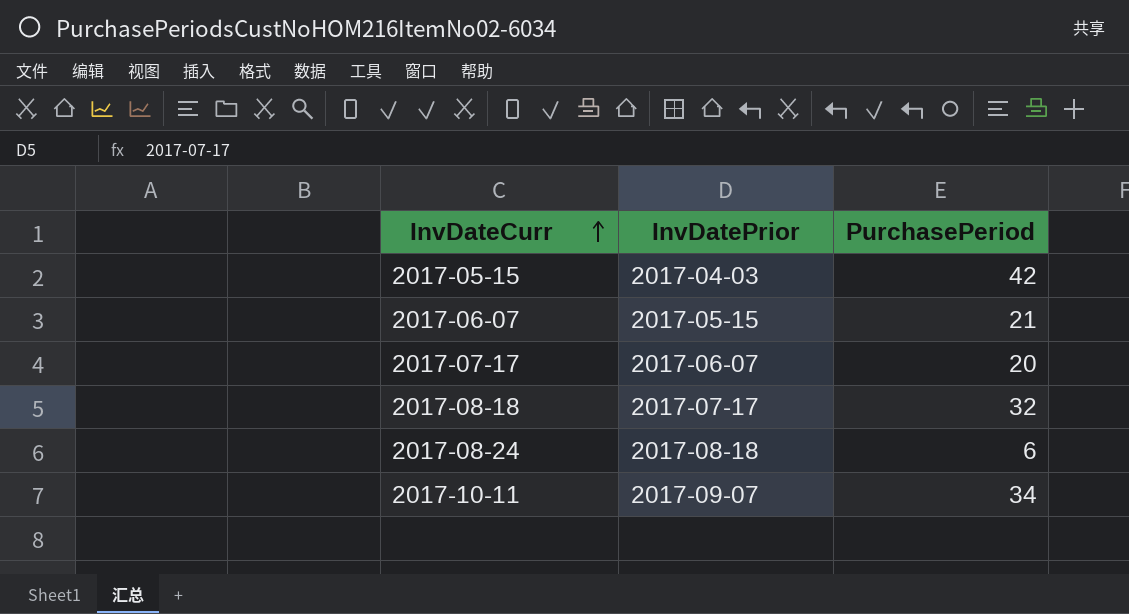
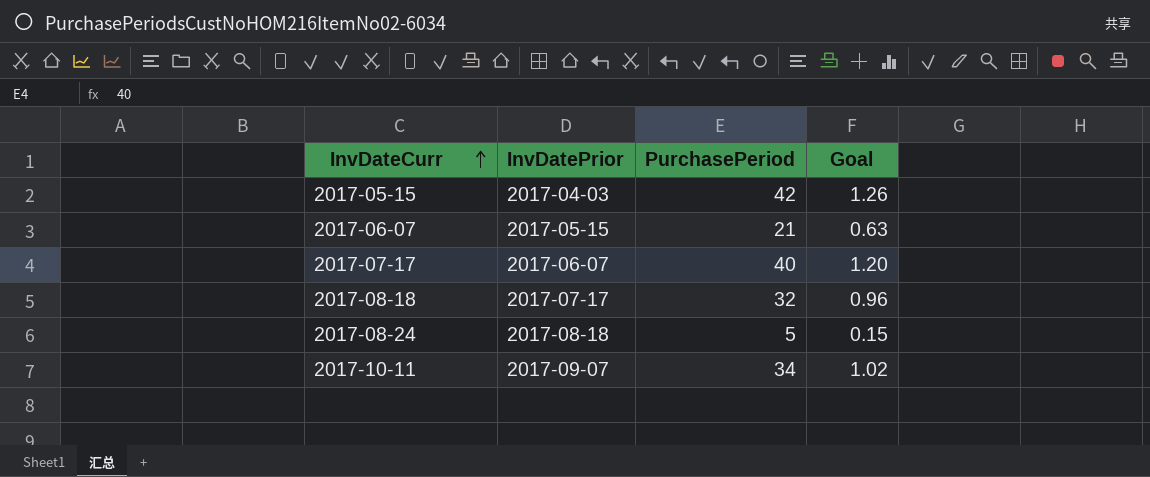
column Goal | formula: none -> [PurchasePeriod] * 0.03
2017-07-17 | PurchasePeriod: 20 -> 40
2017-08-24 | PurchasePeriod: 6 -> 5

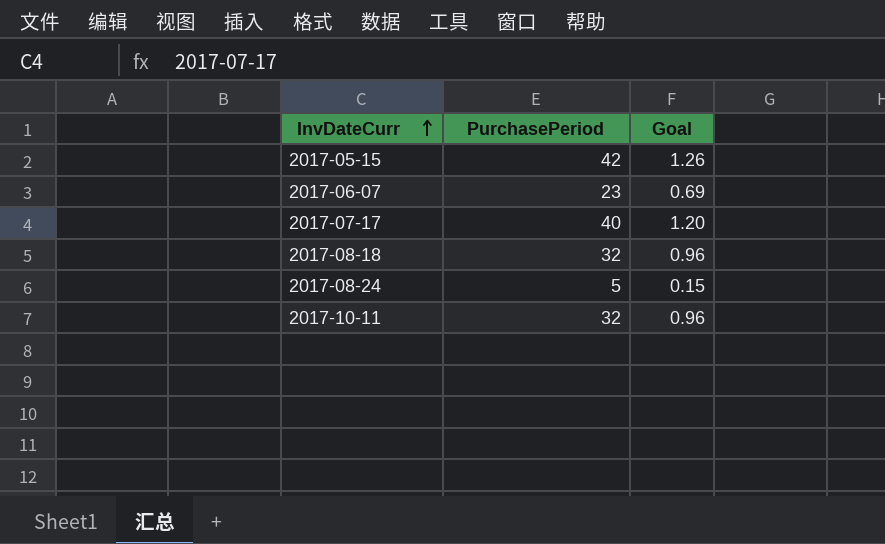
column InvDatePrior | position: 2 -> none
2017-06-07 | PurchasePeriod: 21 -> 23
2017-06-07 | Goal: 0.63 -> 0.69
2017-10-11 | PurchasePeriod: 34 -> 32
2017-10-11 | Goal: 1.02 -> 0.96

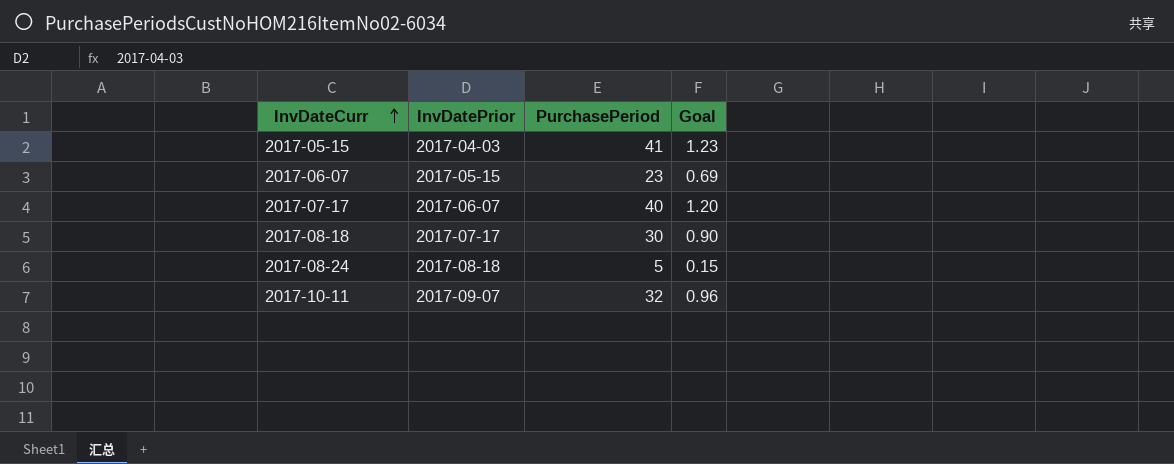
column InvDatePrior | position: none -> 2
2017-05-15 | PurchasePeriod: 42 -> 41
2017-05-15 | Goal: 1.26 -> 1.23
2017-08-18 | PurchasePeriod: 32 -> 30
2017-08-18 | Goal: 0.96 -> 0.90

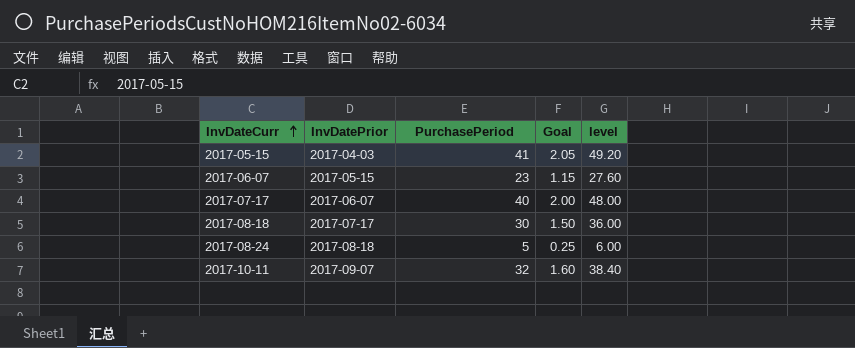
column Goal | formula: [PurchasePeriod] * 0.03 -> [PurchasePeriod] * 0.05
column level | formula: none -> [PurchasePeriod] * 1.2

